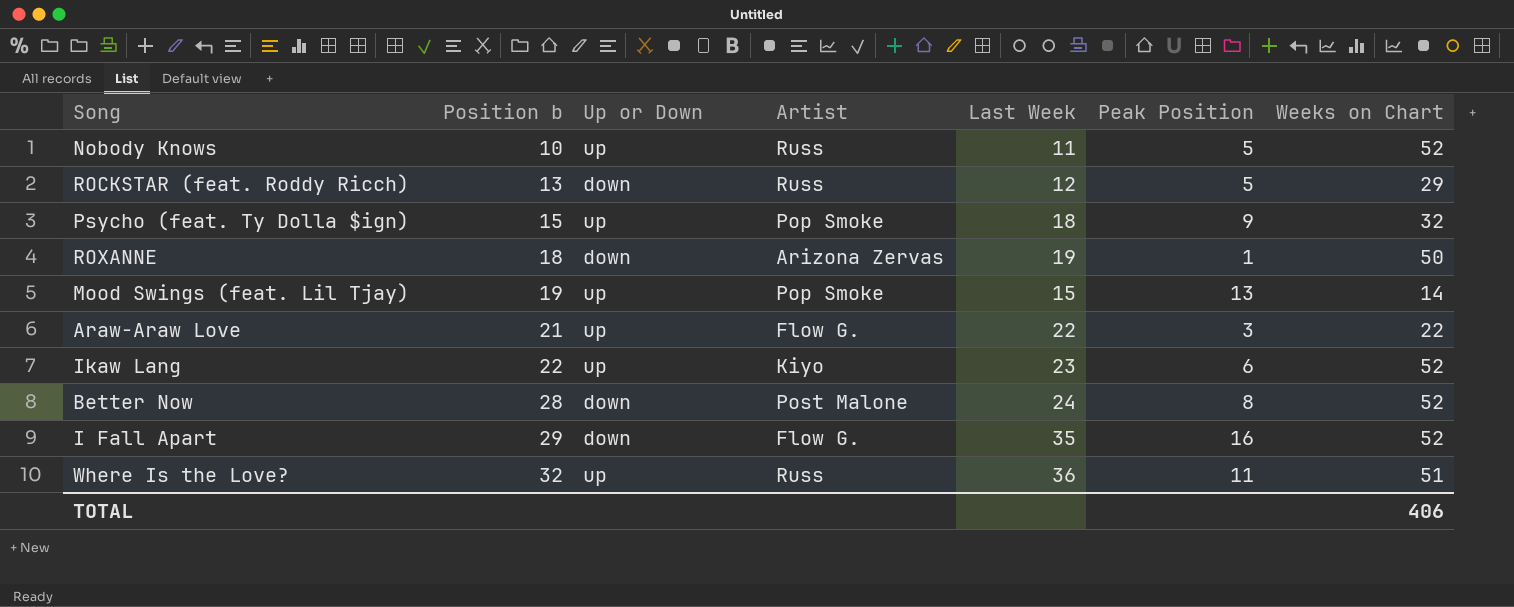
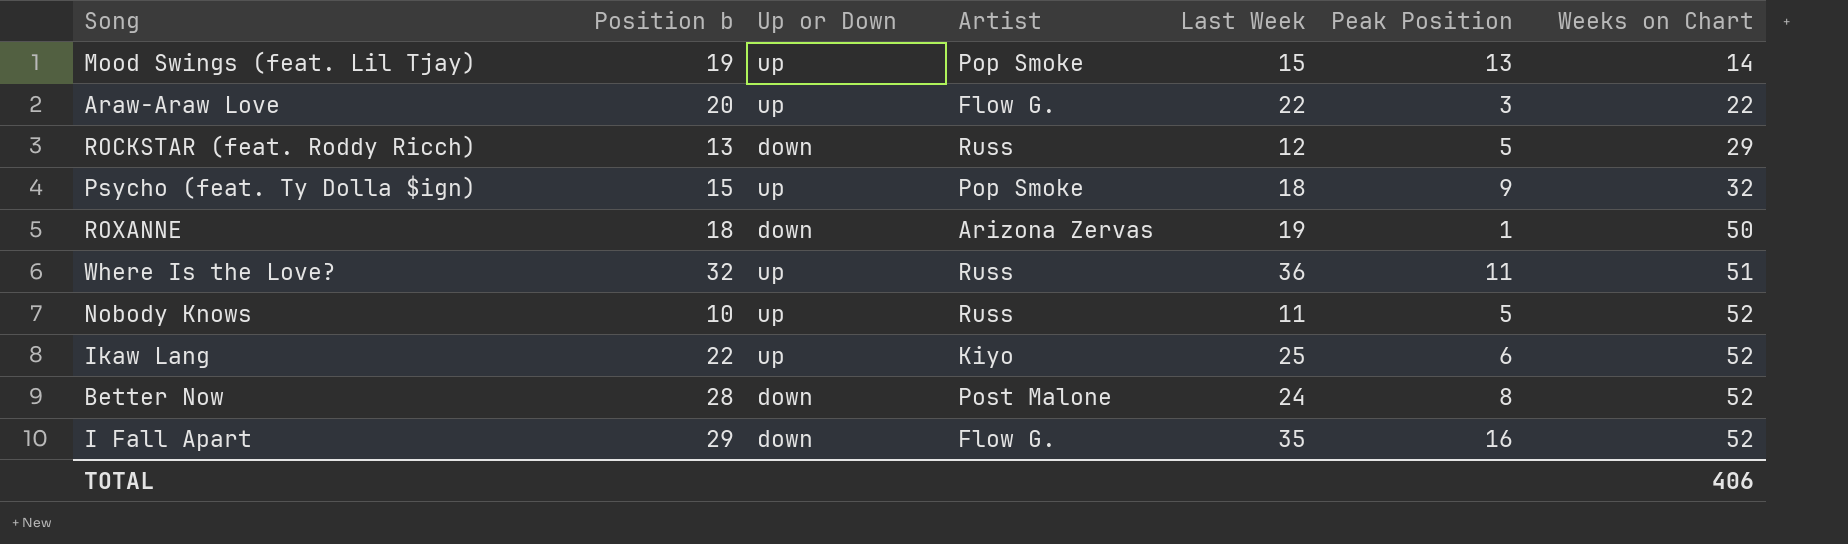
row order: Position b ascending -> Weeks on Chart ascending
Araw-Araw Love | Position b: 21 -> 20
Ikaw Lang | Last Week: 23 -> 25

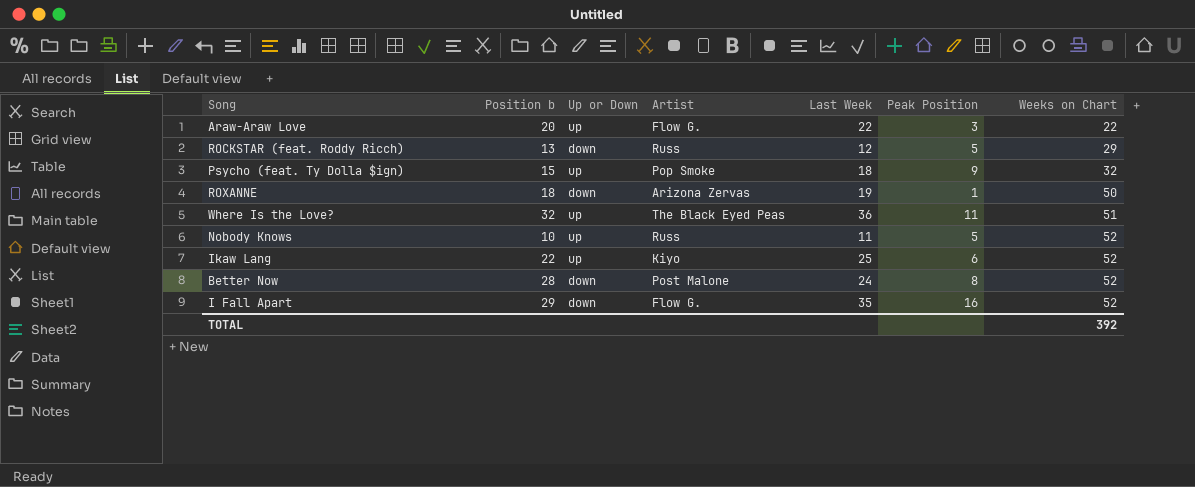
row Mood Swings (feat. Lil Tjay): 19 | up | Pop Smoke | 15 | 13 | 14 -> none
Where Is the Love? | Artist: Russ -> The Black Eyed Peas
TOTAL | Weeks on Chart: 406 -> 392

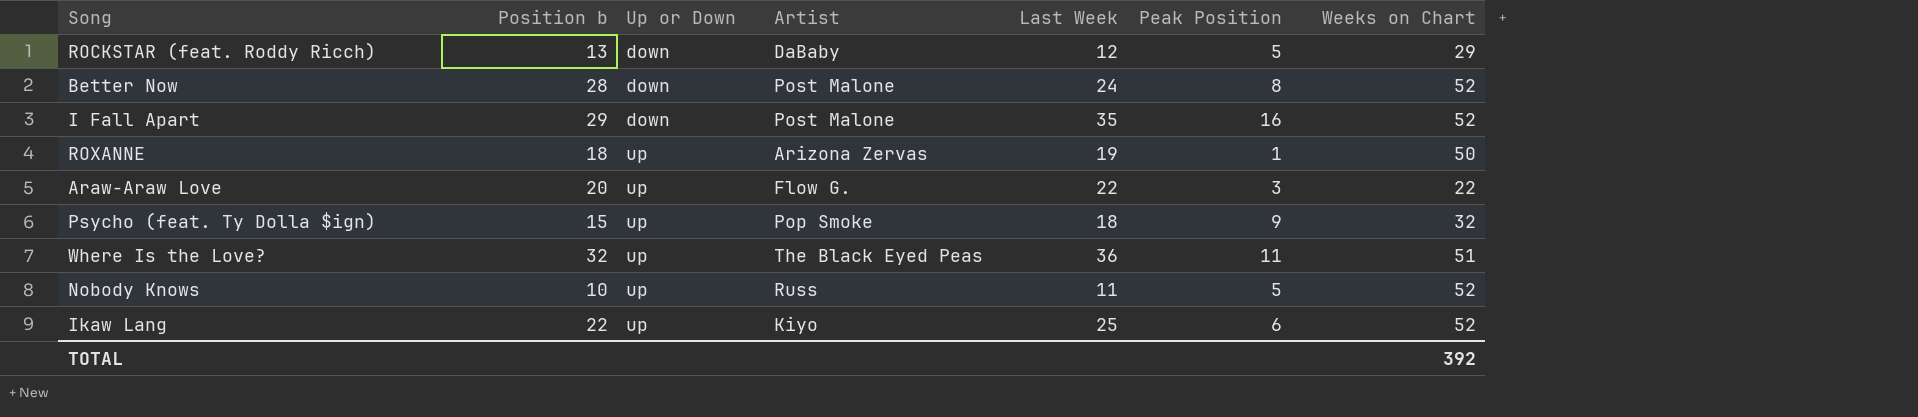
row order: Weeks on Chart ascending -> Up or Down ascending
ROCKSTAR (feat. Roddy Ricch) | Artist: Russ -> DaBaby
I Fall Apart | Artist: Flow G. -> Post Malone
ROXANNE | Up or Down: down -> up

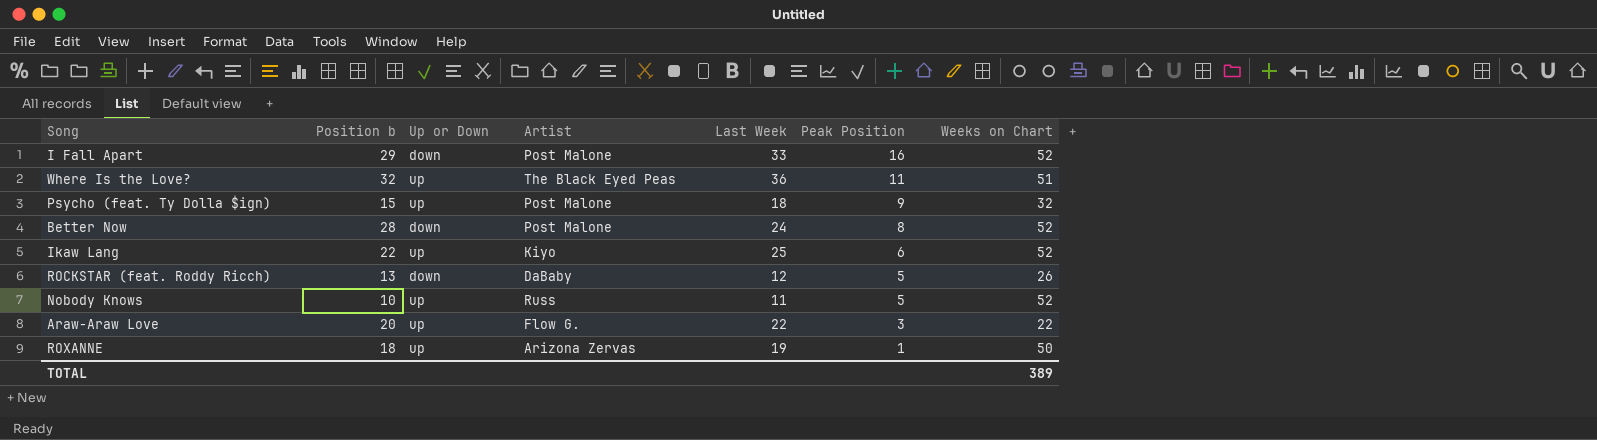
row order: Up or Down ascending -> Peak Position descending
I Fall Apart | Last Week: 35 -> 33
Psycho (feat. Ty Dolla $ign) | Artist: Pop Smoke -> Post Malone
ROCKSTAR (feat. Roddy Ricch) | Weeks on Chart: 29 -> 26
TOTAL | Weeks on Chart: 392 -> 389

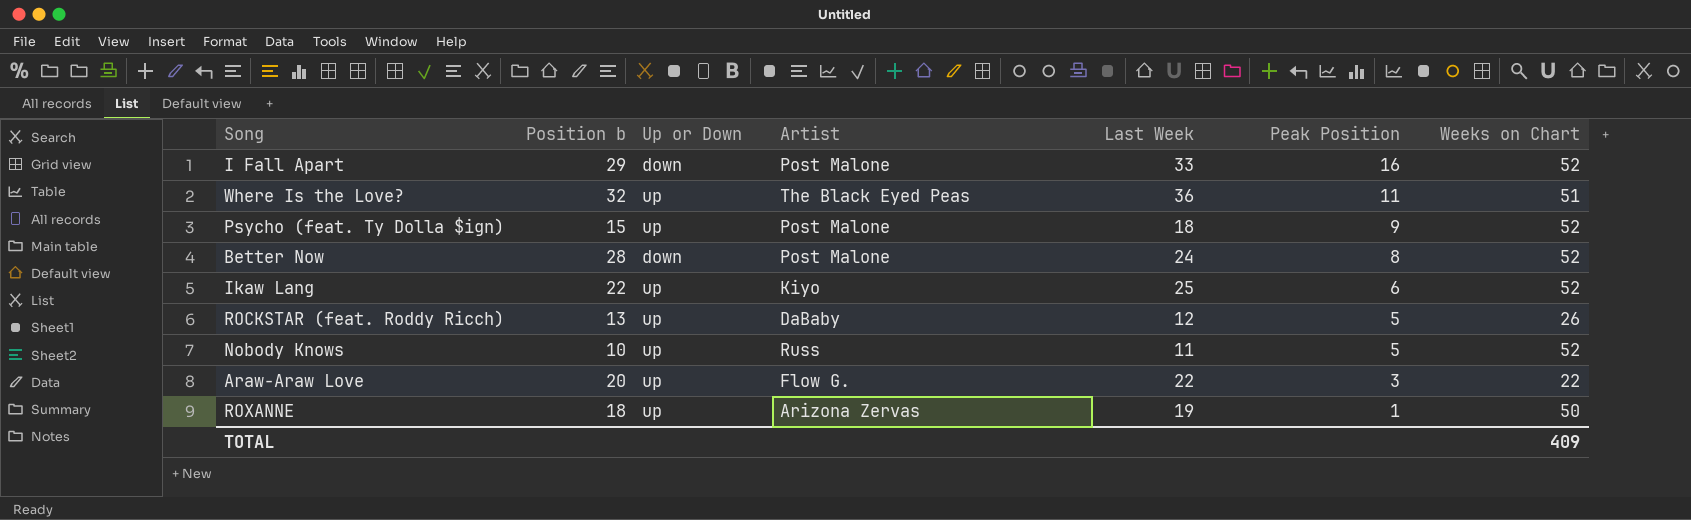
Psycho (feat. Ty Dolla $ign) | Weeks on Chart: 32 -> 52
ROCKSTAR (feat. Roddy Ricch) | Up or Down: down -> up
TOTAL | Weeks on Chart: 389 -> 409

